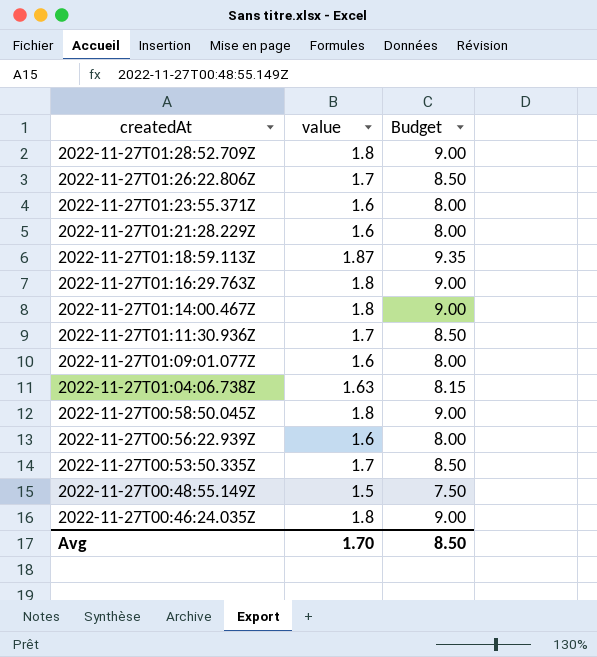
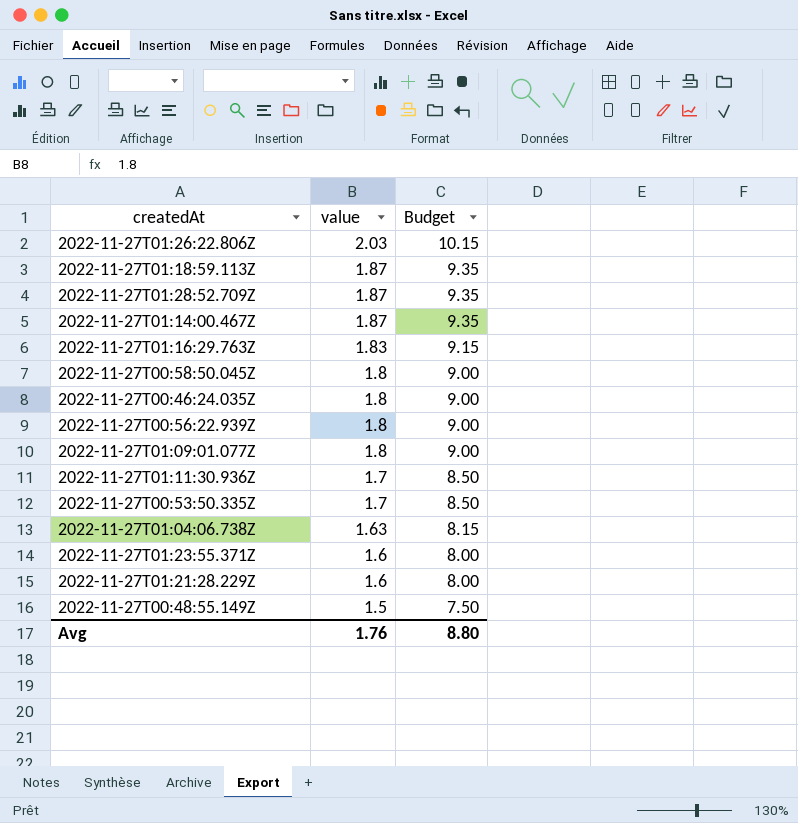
row order: createdAt descending -> value descending
2022-11-27T01:26:22.806Z | value: 1.7 -> 2.03
2022-11-27T01:26:22.806Z | Budget: 8.50 -> 10.15
2022-11-27T01:28:52.709Z | value: 1.8 -> 1.87
2022-11-27T01:28:52.709Z | Budget: 9.00 -> 9.35
2022-11-27T01:14:00.467Z | value: 1.8 -> 1.87
2022-11-27T01:14:00.467Z | Budget: 9.00 -> 9.35
2022-11-27T01:16:29.763Z | value: 1.8 -> 1.83
2022-11-27T01:16:29.763Z | Budget: 9.00 -> 9.15
2022-11-27T00:56:22.939Z | value: 1.6 -> 1.8
2022-11-27T00:56:22.939Z | Budget: 8.00 -> 9.00
2022-11-27T01:09:01.077Z | value: 1.6 -> 1.8
2022-11-27T01:09:01.077Z | Budget: 8.00 -> 9.00
Avg | value: 1.70 -> 1.76
Avg | Budget: 8.50 -> 8.80

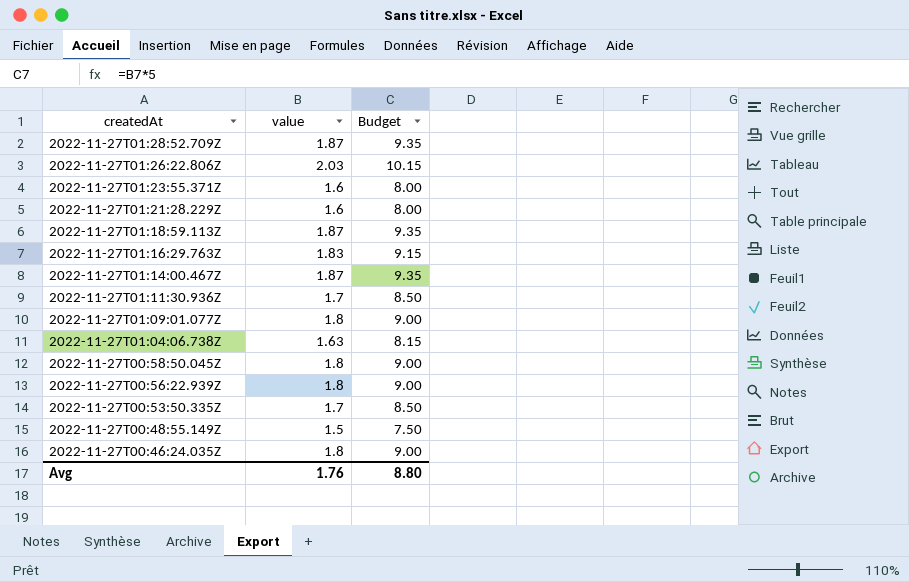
row order: value descending -> createdAt descending

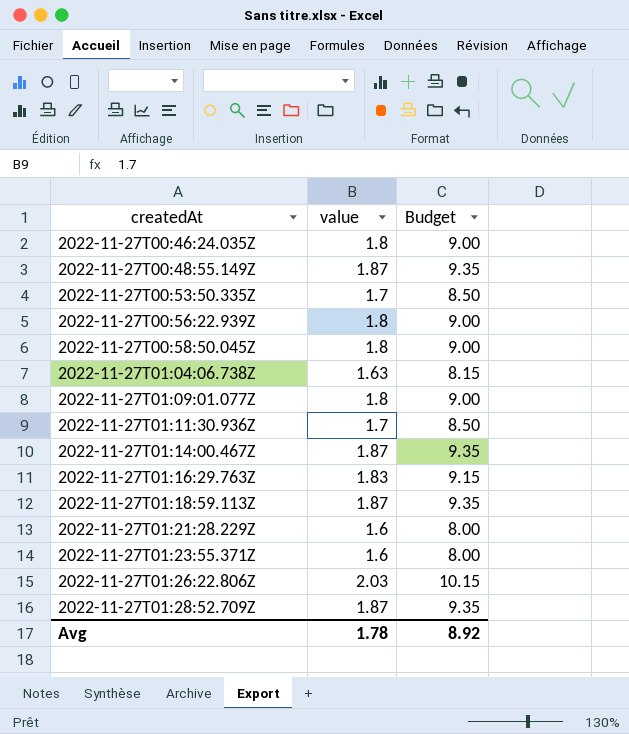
row order: createdAt descending -> createdAt ascending
2022-11-27T00:48:55.149Z | value: 1.5 -> 1.87
2022-11-27T00:48:55.149Z | Budget: 7.50 -> 9.35
Avg | value: 1.76 -> 1.78
Avg | Budget: 8.80 -> 8.92

